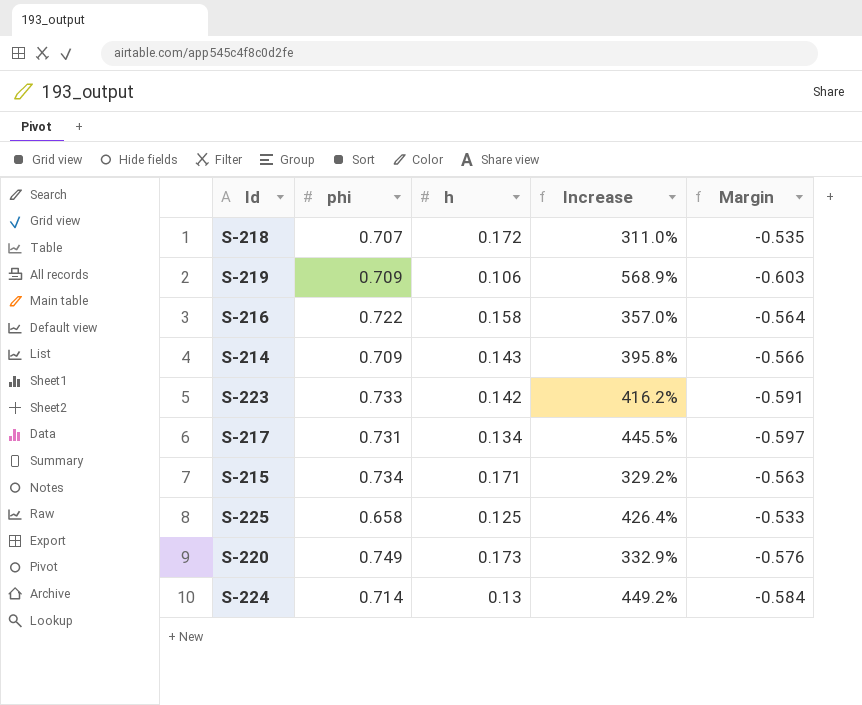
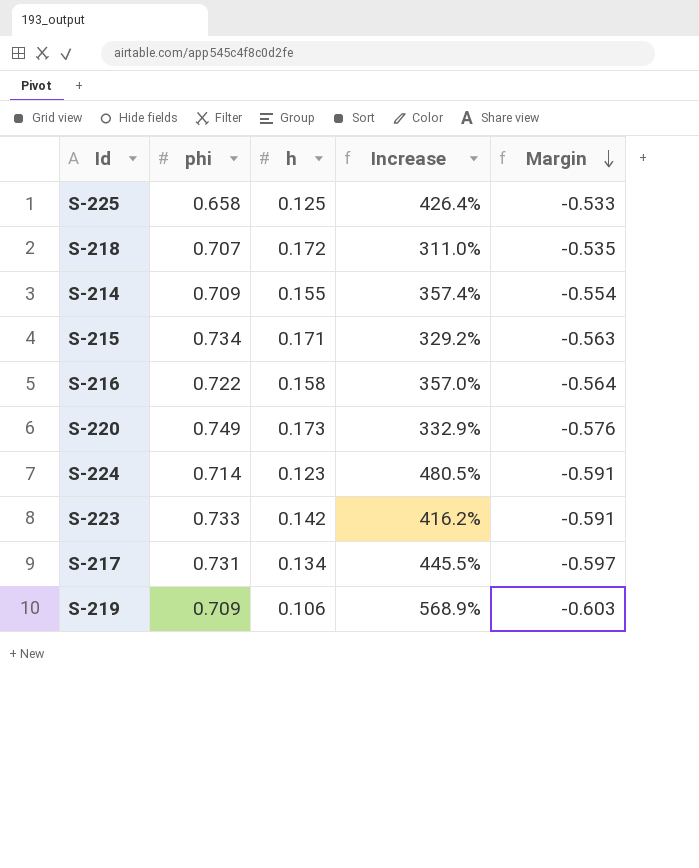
row order: none -> Margin descending
S-214 | h: 0.143 -> 0.155
S-214 | Increase: 395.8% -> 357.4%
S-214 | Margin: -0.566 -> -0.554
S-224 | h: 0.13 -> 0.123
S-224 | Increase: 449.2% -> 480.5%
S-224 | Margin: -0.584 -> -0.591

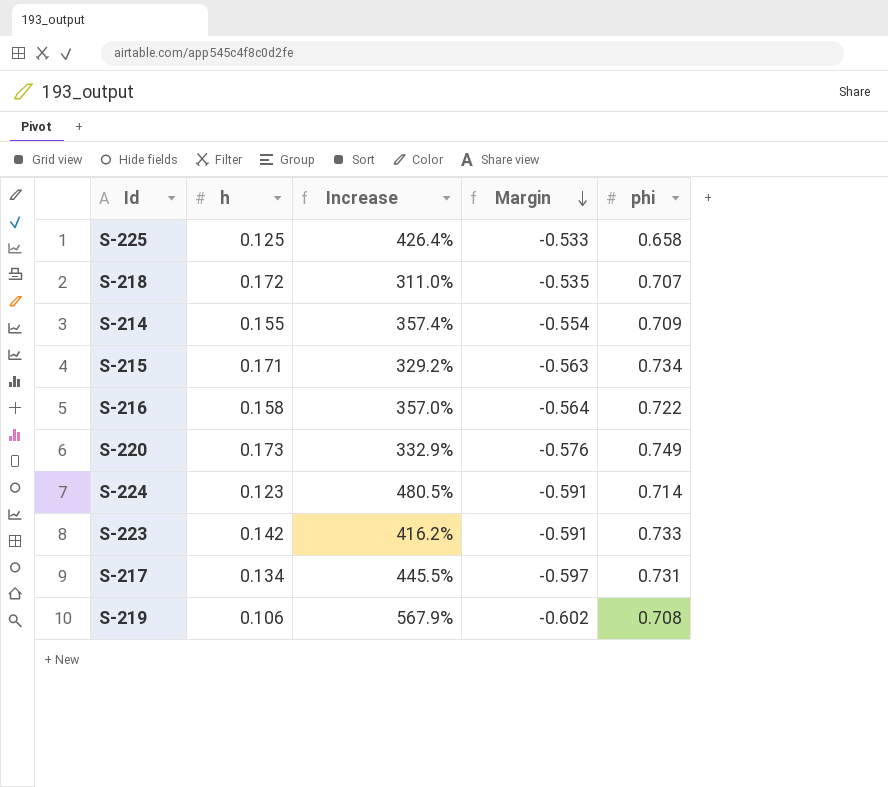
column phi | position: 2 -> 5
S-219 | Increase: 568.9% -> 567.9%
S-219 | Margin: -0.603 -> -0.602
S-219 | phi: 0.709 -> 0.708

